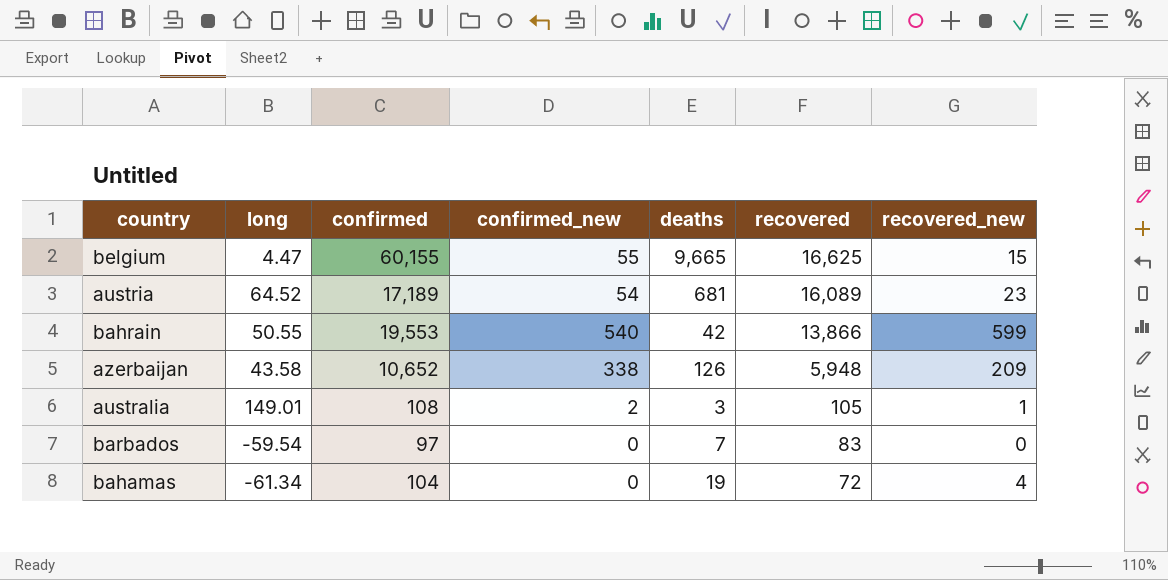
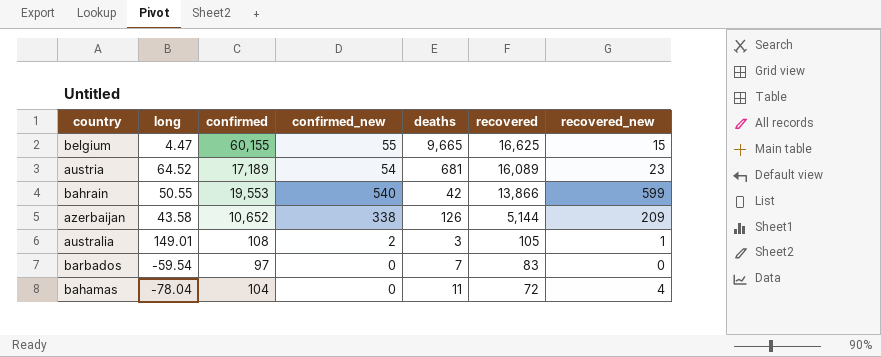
azerbaijan | recovered: 5,948 -> 5,144
bahamas | long: -61.34 -> -78.04
bahamas | deaths: 19 -> 11

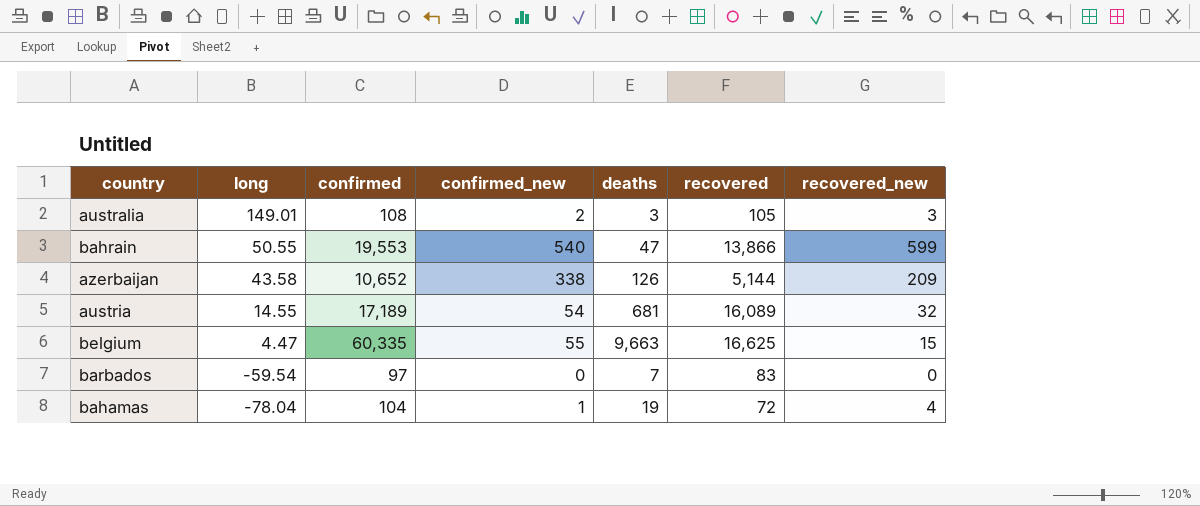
row order: recovered descending -> long descending
australia | recovered_new: 1 -> 3
bahrain | deaths: 42 -> 47
austria | long: 64.52 -> 14.55
austria | recovered_new: 23 -> 32
belgium | confirmed: 60,155 -> 60,335
belgium | deaths: 9,665 -> 9,663
bahamas | confirmed_new: 0 -> 1
bahamas | deaths: 11 -> 19

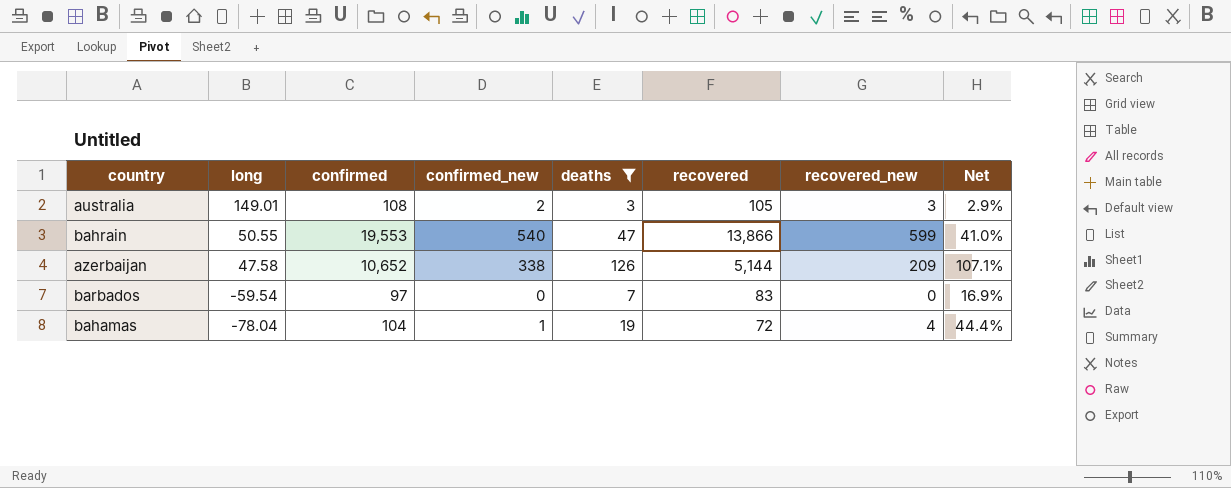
filter: none -> deaths <= 126
column Net | formula: none -> ([confirmed] - [recovered]) / [recovered]
azerbaijan | long: 43.58 -> 47.58

